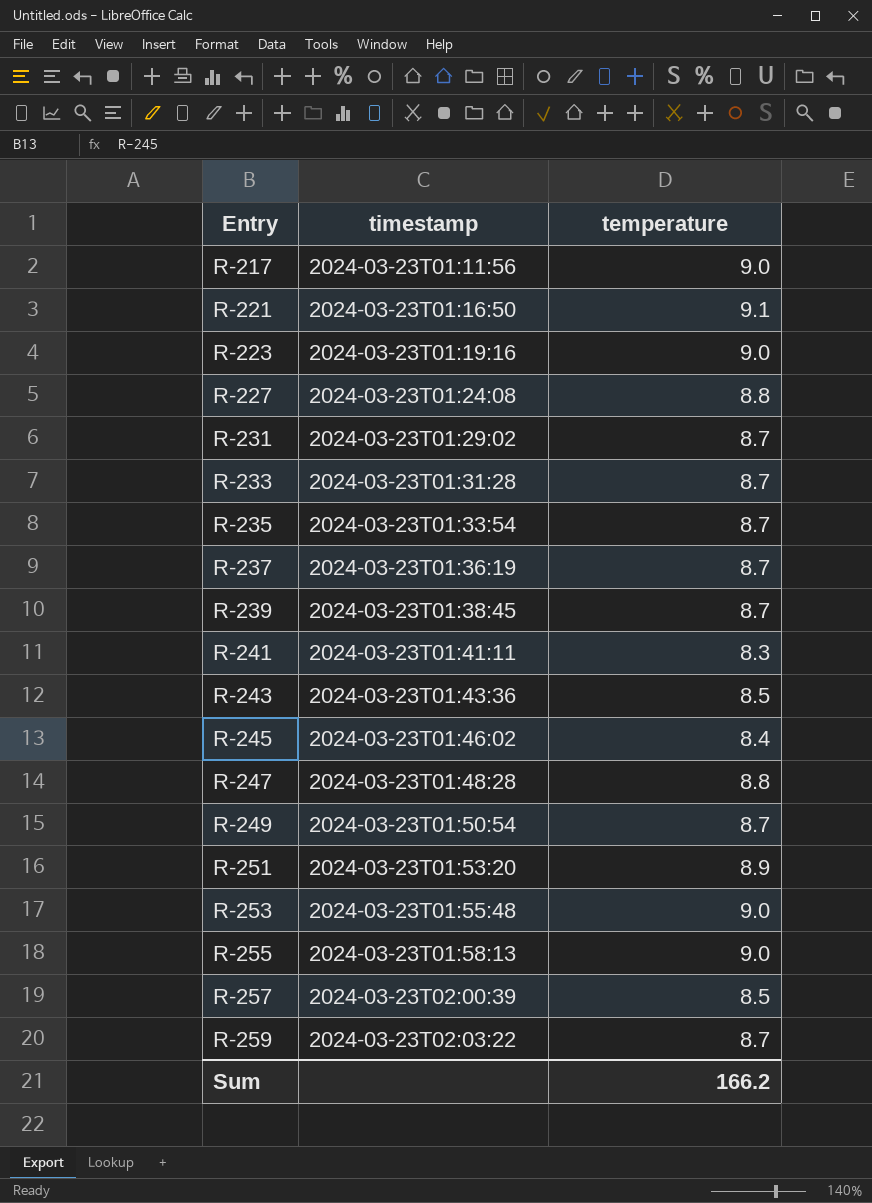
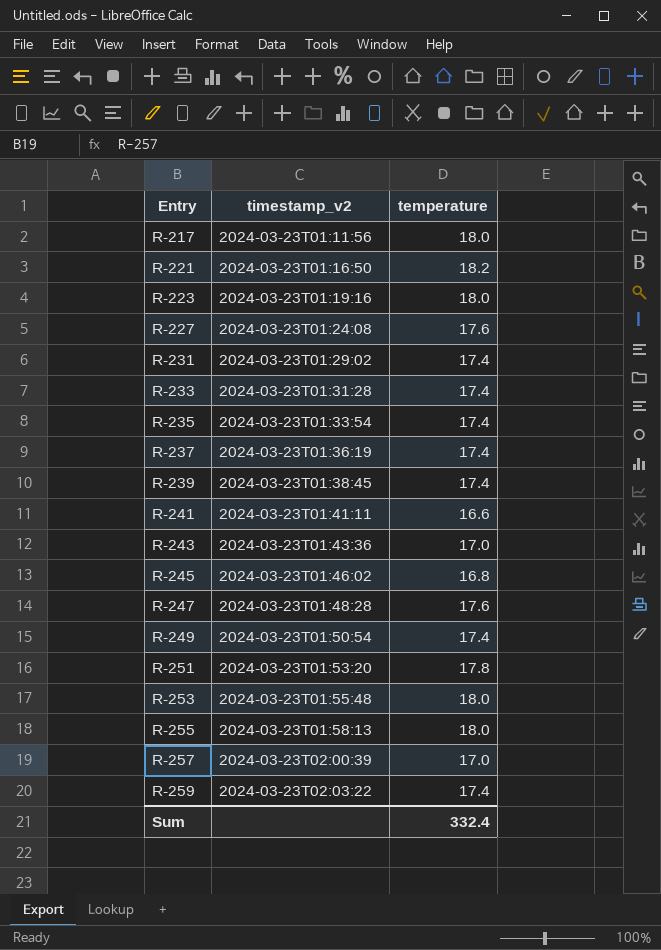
column name: timestamp -> timestamp_v2
R-217 | temperature: 9.0 -> 18.0
R-221 | temperature: 9.1 -> 18.2
R-223 | temperature: 9.0 -> 18.0
R-227 | temperature: 8.8 -> 17.6
R-231 | temperature: 8.7 -> 17.4
R-233 | temperature: 8.7 -> 17.4
R-235 | temperature: 8.7 -> 17.4
R-237 | temperature: 8.7 -> 17.4
R-239 | temperature: 8.7 -> 17.4
R-241 | temperature: 8.3 -> 16.6
R-243 | temperature: 8.5 -> 17.0
R-245 | temperature: 8.4 -> 16.8
R-247 | temperature: 8.8 -> 17.6
R-249 | temperature: 8.7 -> 17.4
R-251 | temperature: 8.9 -> 17.8
R-253 | temperature: 9.0 -> 18.0
R-255 | temperature: 9.0 -> 18.0
R-257 | temperature: 8.5 -> 17.0
R-259 | temperature: 8.7 -> 17.4
Sum | temperature: 166.2 -> 332.4

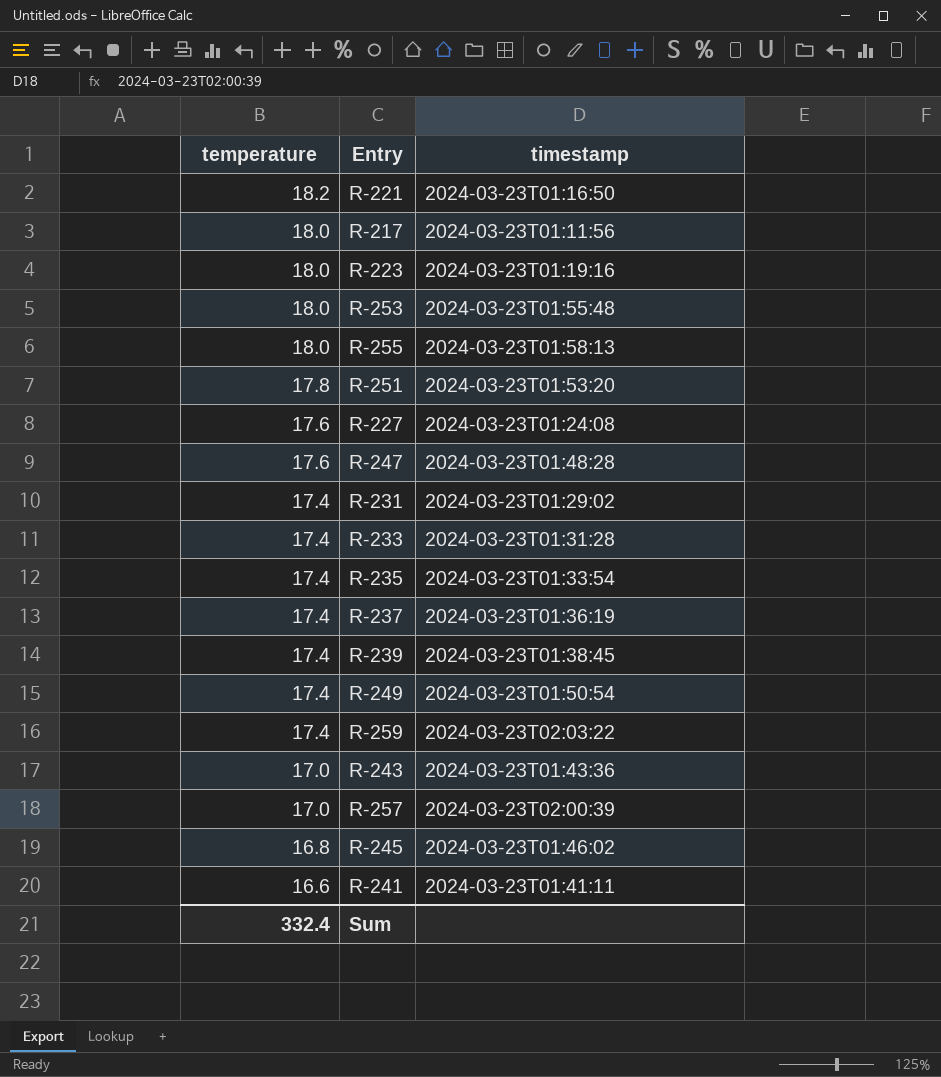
row order: Entry ascending -> temperature descending
column temperature | position: 3 -> 1
column name: timestamp_v2 -> timestamp

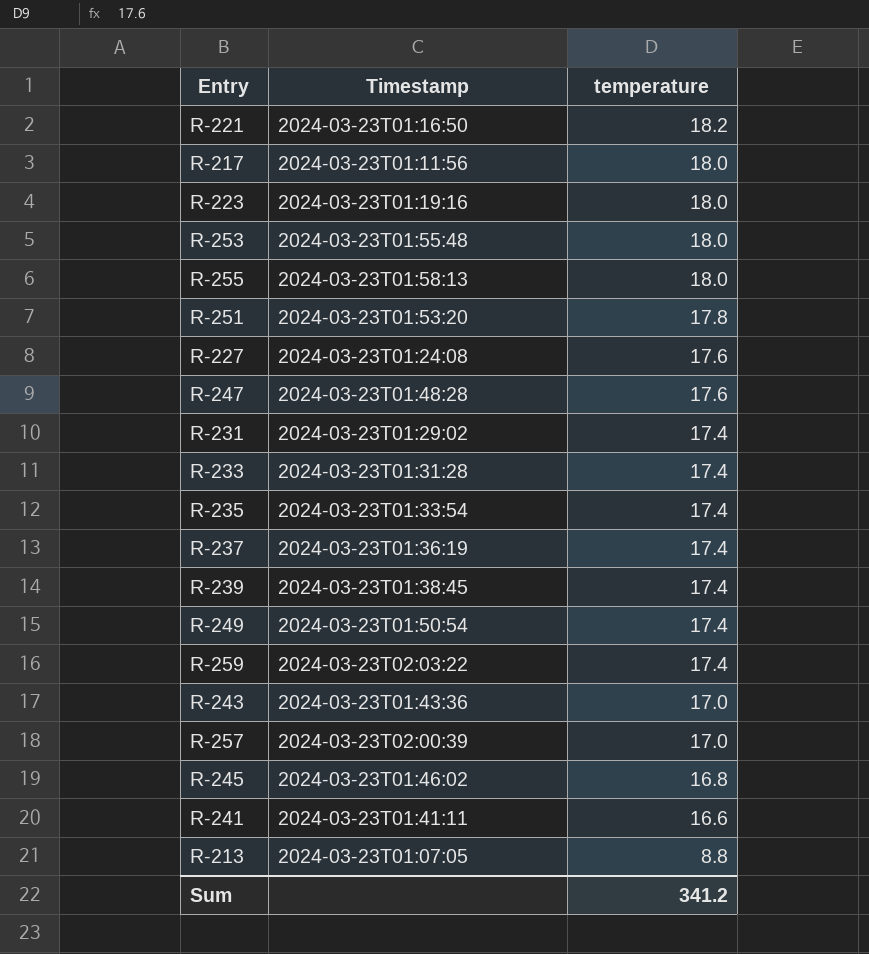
column name: timestamp -> Timestamp
column temperature | position: 1 -> 3
row R-213: none -> 2024-03-23T01:07:05 | 8.8
Sum | temperature: 332.4 -> 341.2

